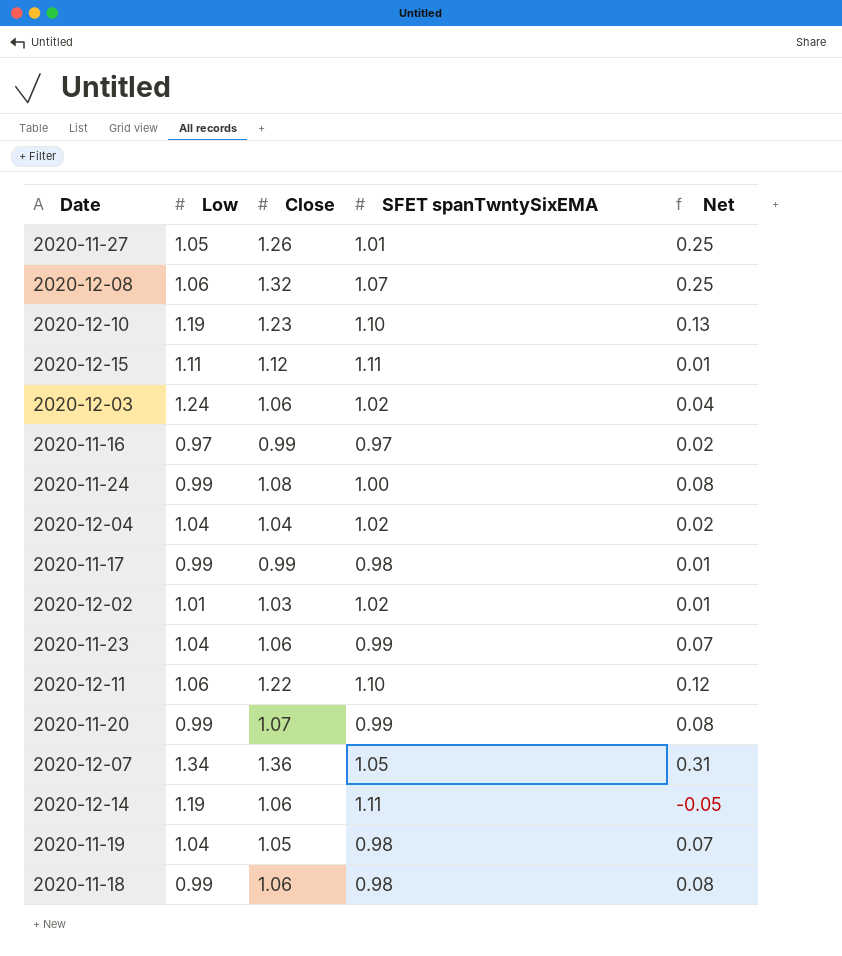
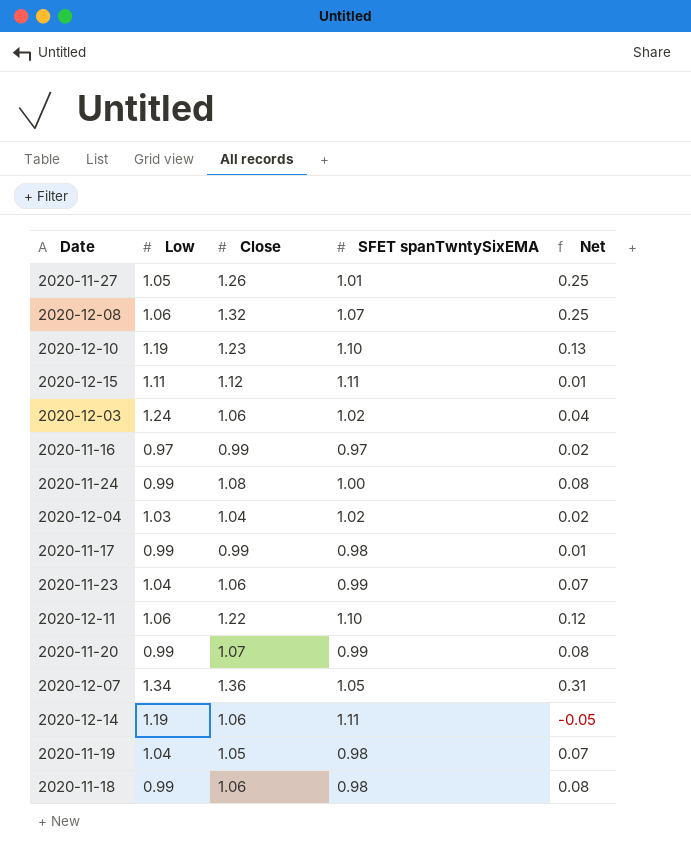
row 2020-12-02: 1.01 | 1.03 | 1.02 | 0.01 -> none
2020-12-04 | Low: 1.04 -> 1.03

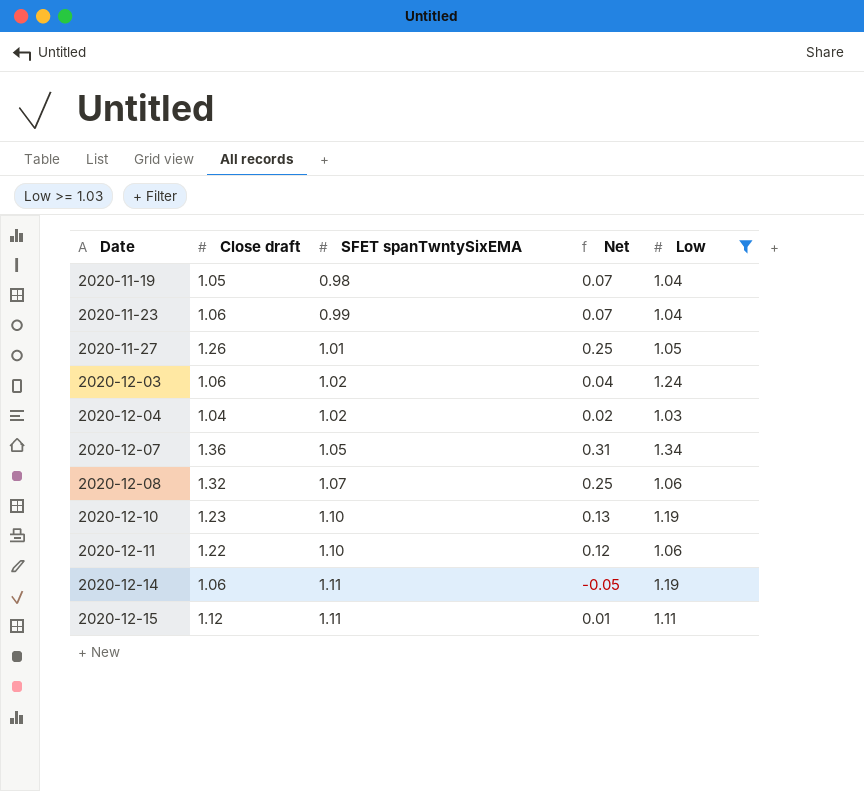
filter: none -> Low >= 1.03
row order: none -> Date ascending
column name: Close -> Close draft
column Low | position: 2 -> 5

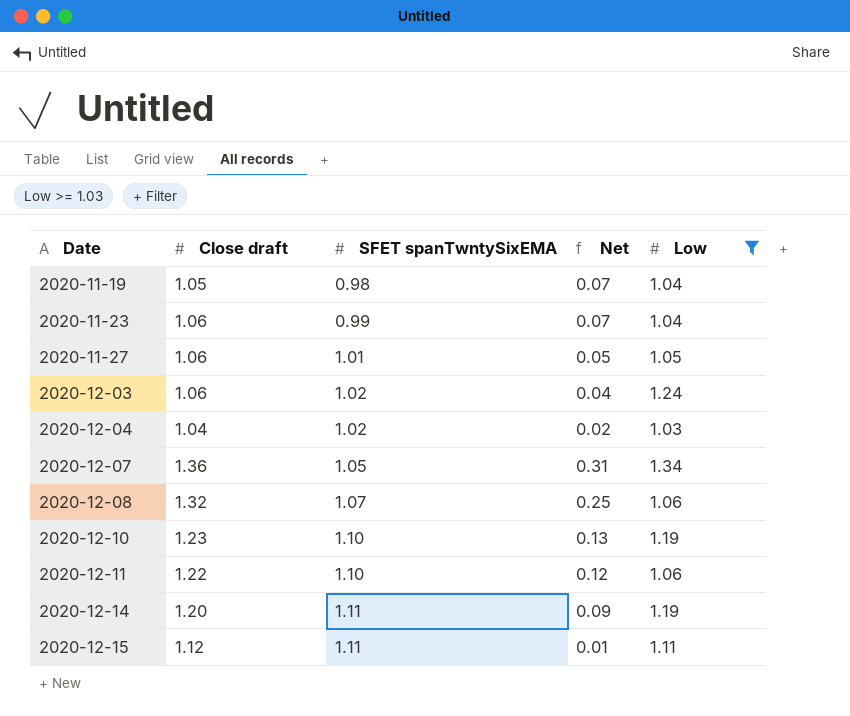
2020-11-27 | Close draft: 1.26 -> 1.06
2020-11-27 | Net: 0.25 -> 0.05
2020-12-14 | Close draft: 1.06 -> 1.20
2020-12-14 | Net: -0.05 -> 0.09

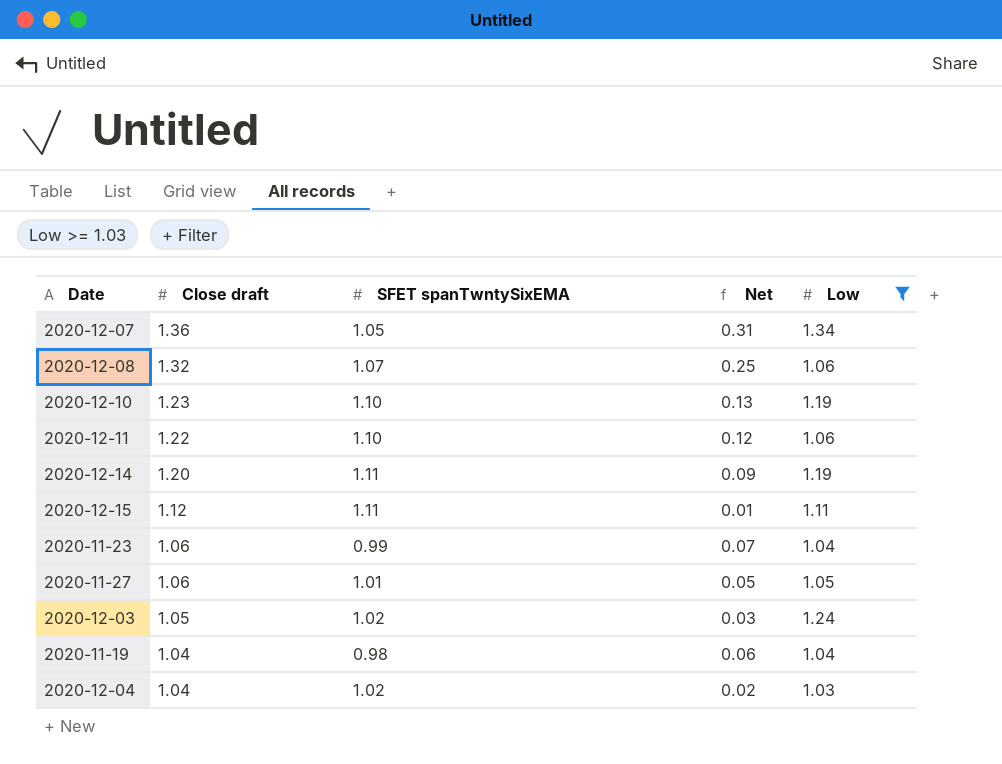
row order: Date ascending -> Close draft descending
2020-12-03 | Close draft: 1.06 -> 1.05
2020-12-03 | Net: 0.04 -> 0.03
2020-11-19 | Close draft: 1.05 -> 1.04
2020-11-19 | Net: 0.07 -> 0.06

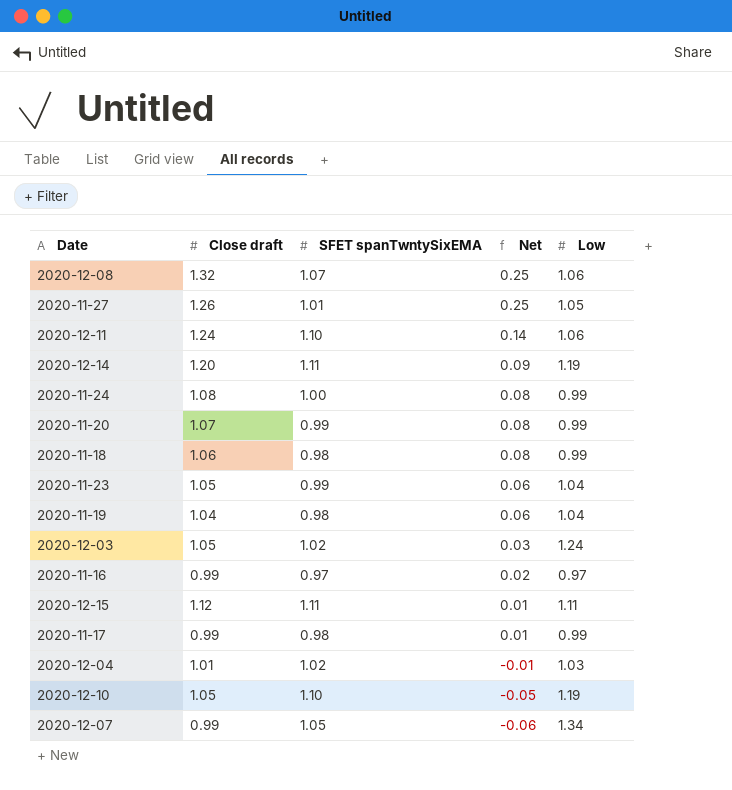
filter: Low >= 1.03 -> none
row order: Close draft descending -> Net descending
2020-11-27 | Close draft: 1.06 -> 1.26
2020-11-27 | Net: 0.05 -> 0.25
2020-12-11 | Close draft: 1.22 -> 1.24
2020-12-11 | Net: 0.12 -> 0.14
2020-11-23 | Close draft: 1.06 -> 1.05
2020-11-23 | Net: 0.07 -> 0.06
2020-12-04 | Close draft: 1.04 -> 1.01
2020-12-04 | Net: 0.02 -> -0.01
2020-12-10 | Close draft: 1.23 -> 1.05
2020-12-10 | Net: 0.13 -> -0.05
2020-12-07 | Close draft: 1.36 -> 0.99
2020-12-07 | Net: 0.31 -> -0.06

